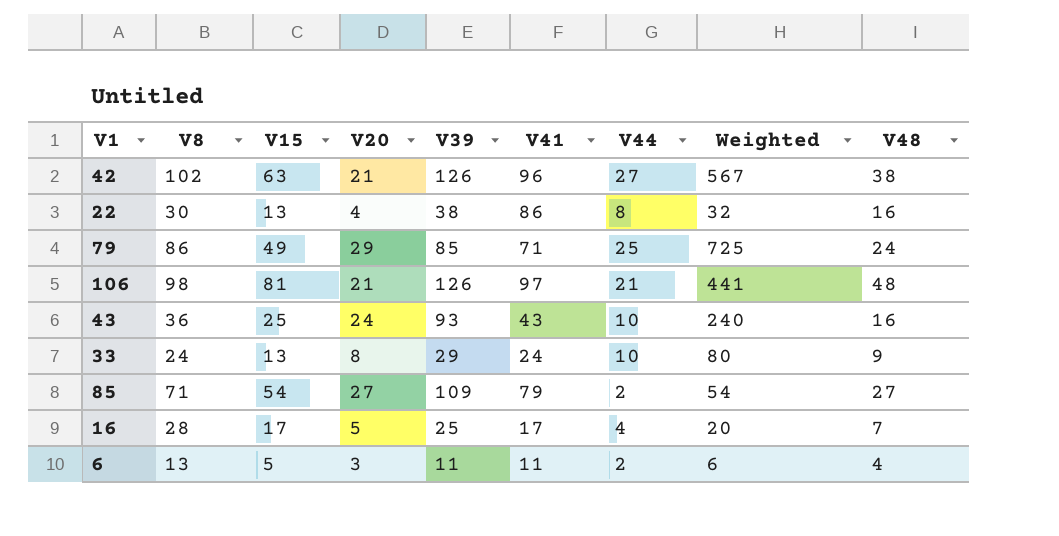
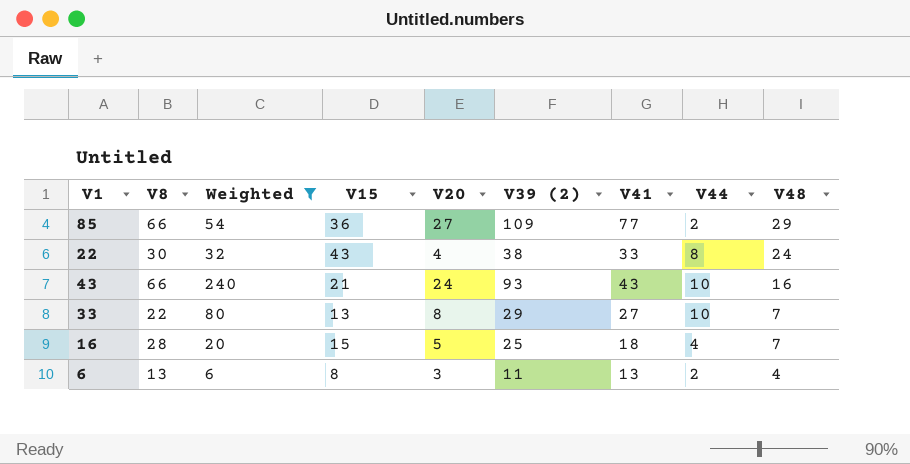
filter: none -> Weighted <= 240
row order: none -> V48 descending
column Weighted | position: 8 -> 3
column name: V39 -> V39 (2)
85 | V8: 71 -> 66
85 | V15: 54 -> 36
85 | V41: 79 -> 77
85 | V48: 27 -> 29
22 | V15: 13 -> 43
22 | V41: 86 -> 33
22 | V48: 16 -> 24
43 | V8: 36 -> 66
43 | V15: 25 -> 21
33 | V8: 24 -> 22
33 | V41: 24 -> 27
33 | V48: 9 -> 7
16 | V15: 17 -> 15
16 | V41: 17 -> 18
6 | V15: 5 -> 8
6 | V41: 11 -> 13

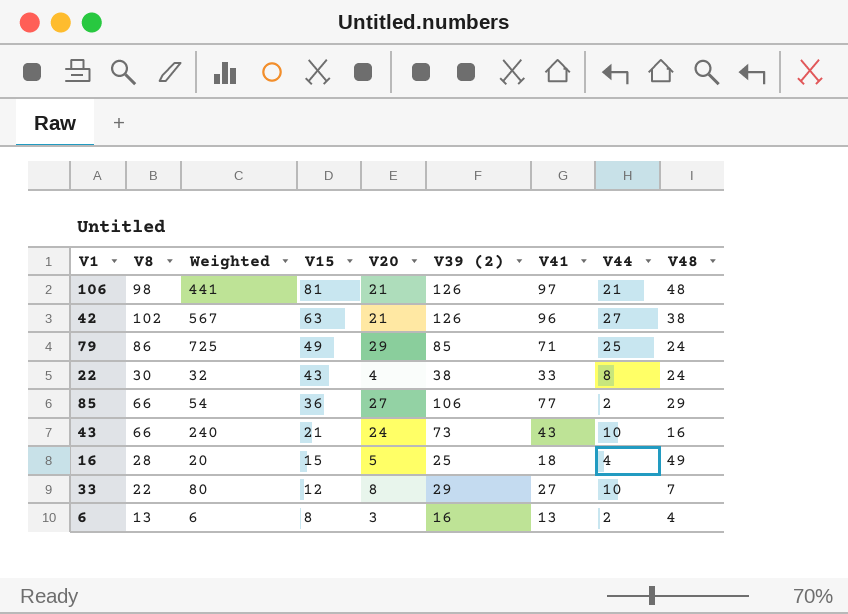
filter: Weighted <= 240 -> none
row order: V48 descending -> V15 descending
85 | V39 (2): 109 -> 106
43 | V39 (2): 93 -> 73
16 | V48: 7 -> 49
33 | V15: 13 -> 12
6 | V39 (2): 11 -> 16

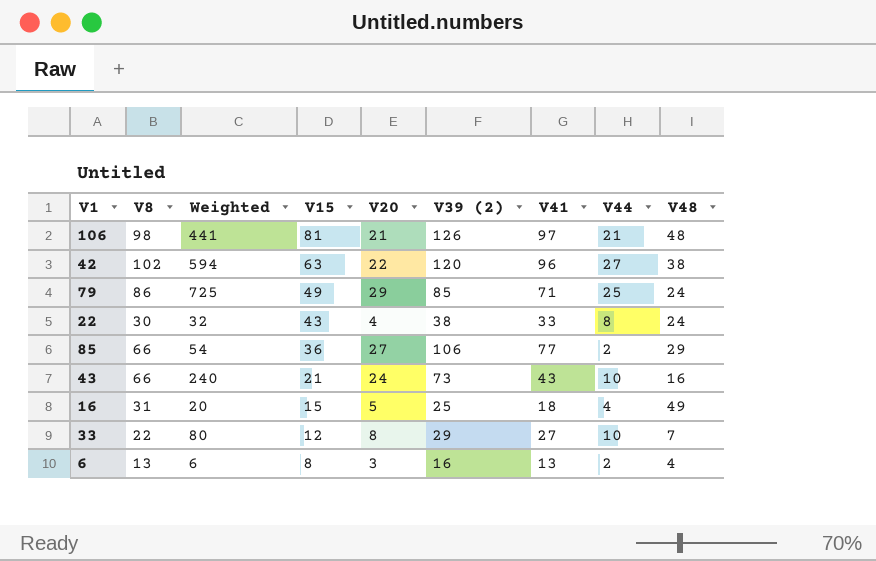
42 | Weighted: 567 -> 594
42 | V20: 21 -> 22
42 | V39 (2): 126 -> 120
16 | V8: 28 -> 31

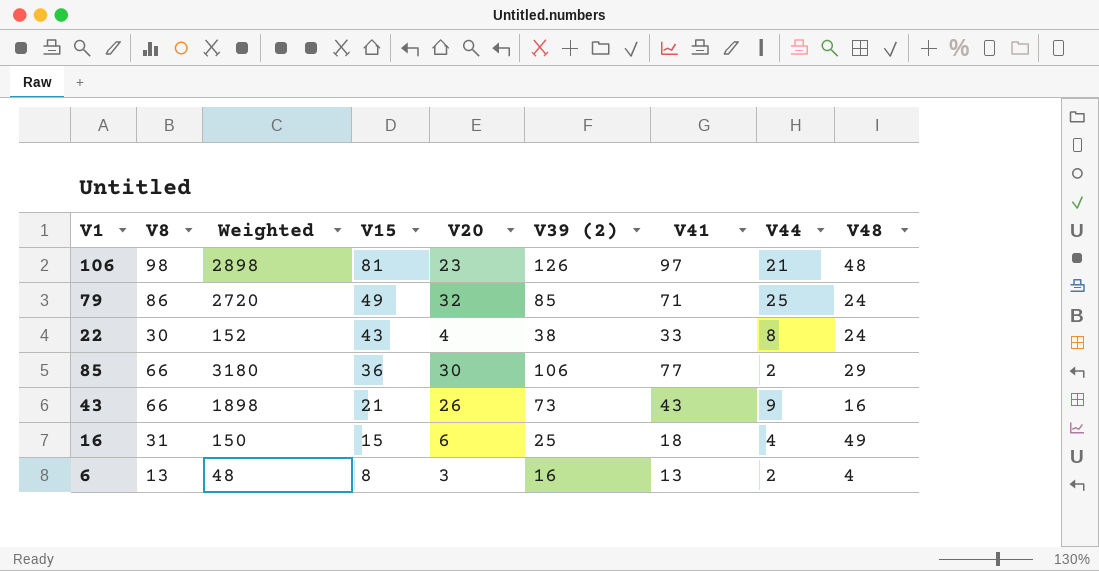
column Weighted | formula: [V20] * [V44] -> [V20] * [V39 (2)]
row 42: 102 | 594 | 63 | 22 | 120 | 96 | 27 | 38 -> none
row 33: 22 | 80 | 12 | 8 | 29 | 27 | 10 | 7 -> none
106 | V20: 21 -> 23
79 | V20: 29 -> 32
85 | V20: 27 -> 30
43 | V20: 24 -> 26
43 | V44: 10 -> 9
16 | V20: 5 -> 6

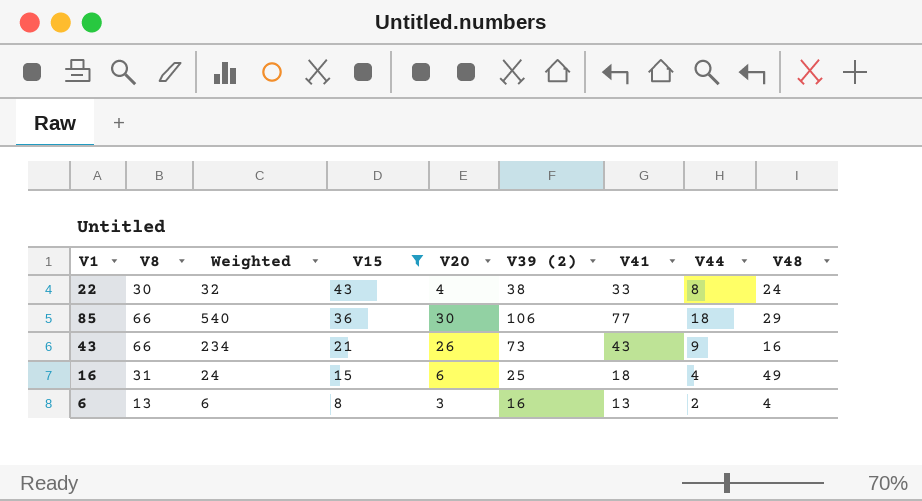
filter: none -> V15 <= 43
column Weighted | formula: [V20] * [V39 (2)] -> [V20] * [V44]
85 | V44: 2 -> 18

